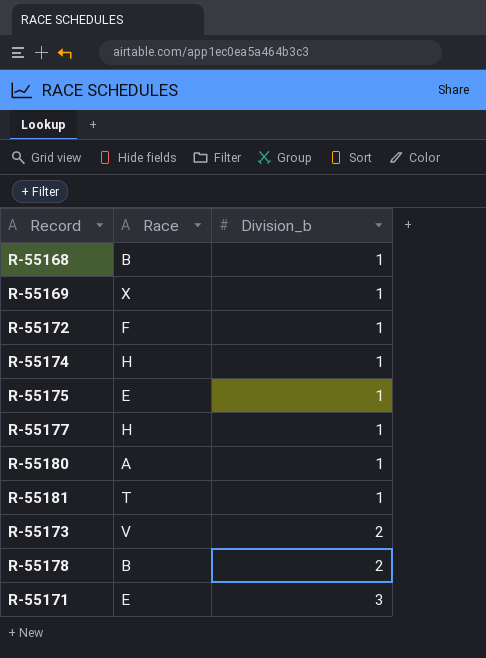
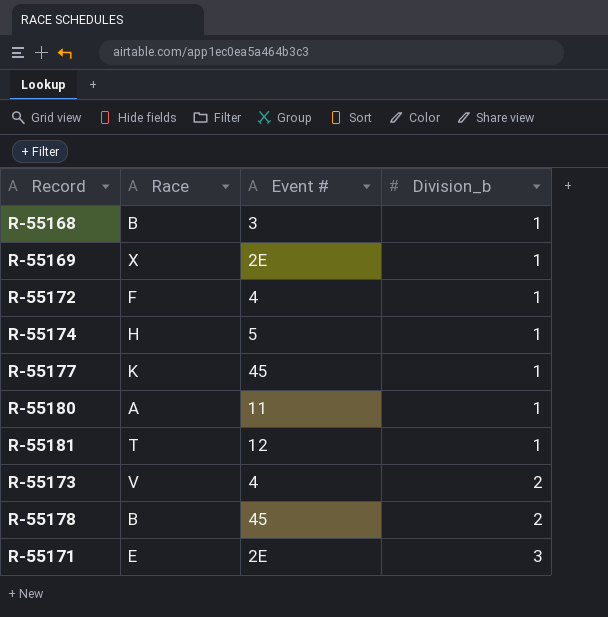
column Event # | position: none -> 3
row R-55175: E | 1 -> none
R-55177 | Race: H -> K

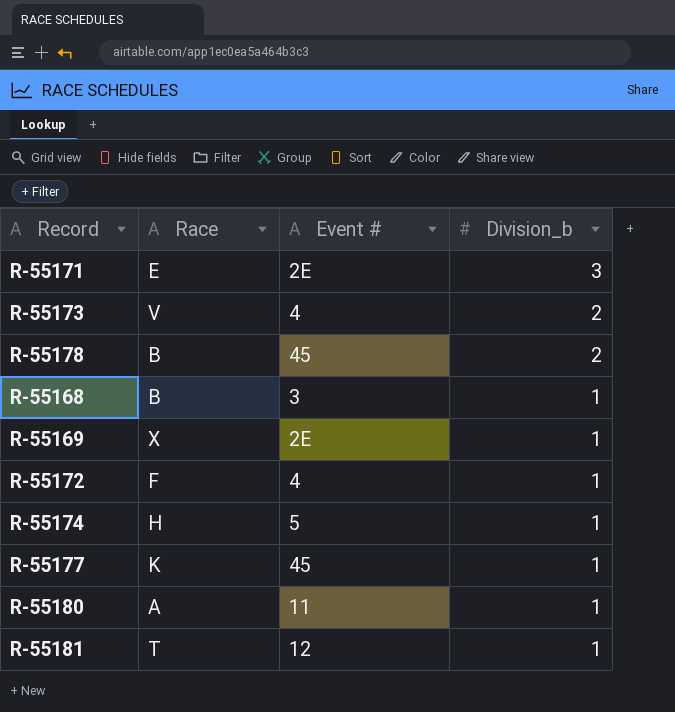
row order: Division_b ascending -> Division_b descending

